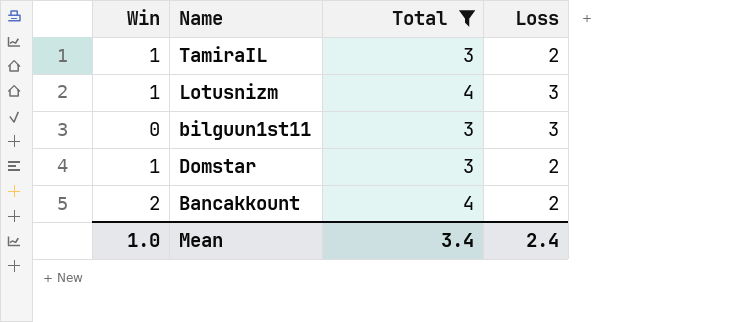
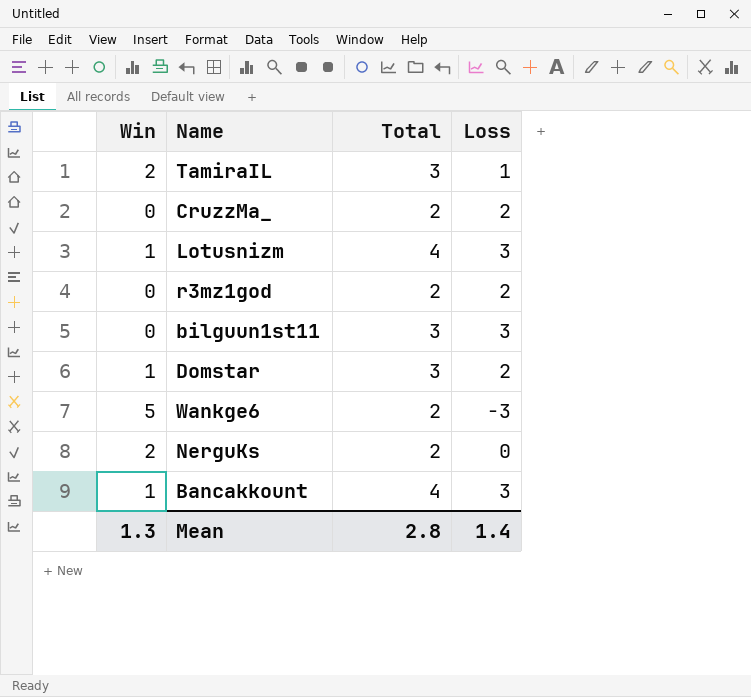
filter: Total != 2 -> none
TamiraIL | Win: 1 -> 2
TamiraIL | Loss: 2 -> 1
Bancakkount | Win: 2 -> 1
Bancakkount | Loss: 2 -> 3
Mean | Win: 1.0 -> 1.3
Mean | Total: 3.4 -> 2.8
Mean | Loss: 2.4 -> 1.4

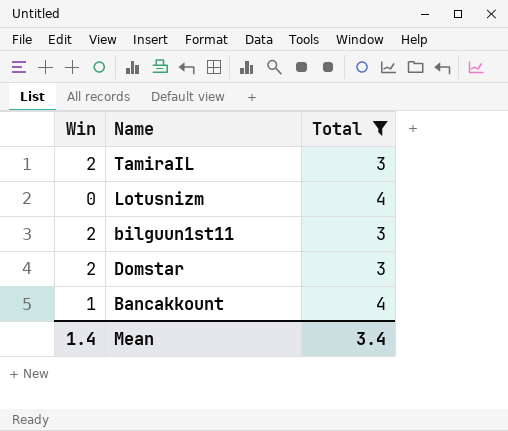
filter: none -> Total != 2
column Loss | formula: [Total] - [Win] -> none
Lotusnizm | Win: 1 -> 0
bilguun1st11 | Win: 0 -> 2
Domstar | Win: 1 -> 2
Mean | Win: 1.3 -> 1.4
Mean | Total: 2.8 -> 3.4

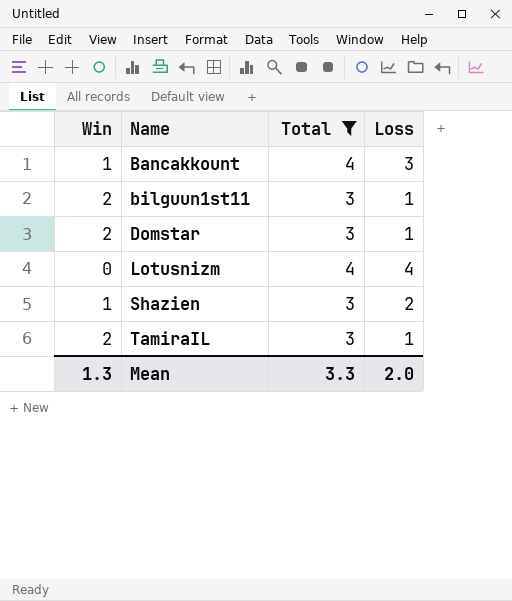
row order: none -> Name ascending
column Loss | formula: none -> [Total] - [Win]
row Shazien: none -> 1 | 3 | 2
Mean | Win: 1.4 -> 1.3
Mean | Total: 3.4 -> 3.3

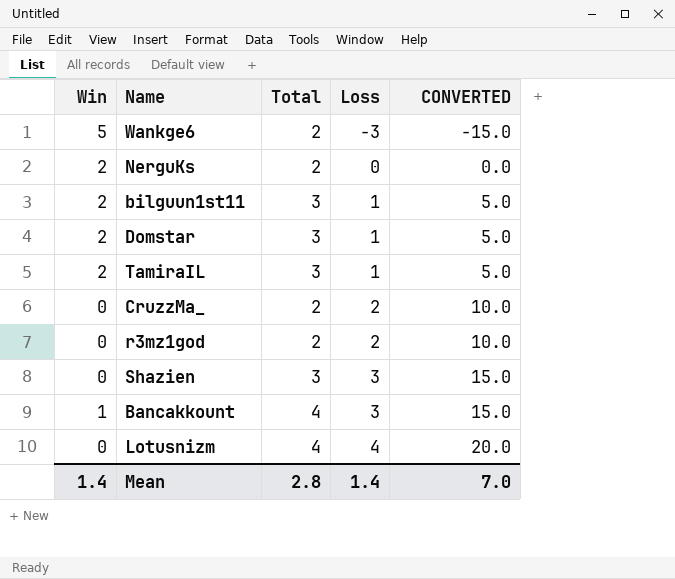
filter: Total != 2 -> none
row order: Name ascending -> Loss ascending
column CONVERTED | formula: none -> [Loss] * 5
Shazien | Win: 1 -> 0
Shazien | Loss: 2 -> 3
Mean | Win: 1.3 -> 1.4
Mean | Total: 3.3 -> 2.8
Mean | Loss: 2.0 -> 1.4

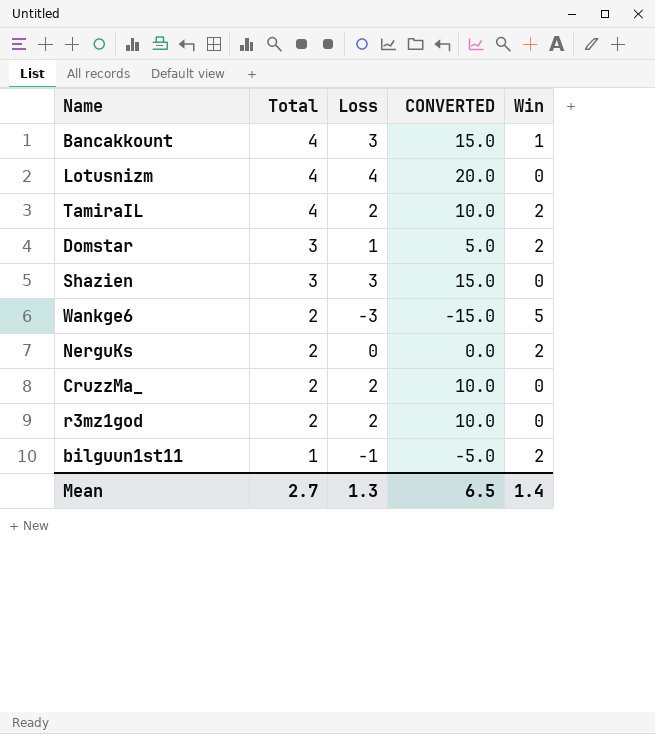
row order: Loss ascending -> Total descending
column Win | position: 1 -> 5
TamiraIL | Total: 3 -> 4
TamiraIL | Loss: 1 -> 2
TamiraIL | CONVERTED: 5.0 -> 10.0
bilguun1st11 | Total: 3 -> 1
bilguun1st11 | Loss: 1 -> -1
bilguun1st11 | CONVERTED: 5.0 -> -5.0
Mean | Total: 2.8 -> 2.7
Mean | Loss: 1.4 -> 1.3
Mean | CONVERTED: 7.0 -> 6.5

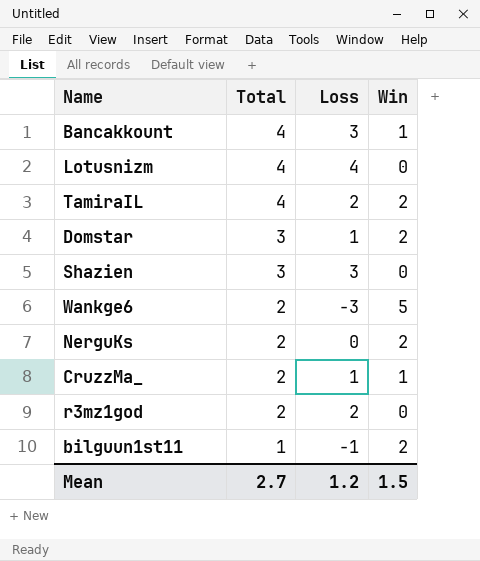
column CONVERTED | formula: [Loss] * 5 -> none
CruzzMa_ | Loss: 2 -> 1
CruzzMa_ | Win: 0 -> 1
Mean | Loss: 1.3 -> 1.2
Mean | Win: 1.4 -> 1.5

